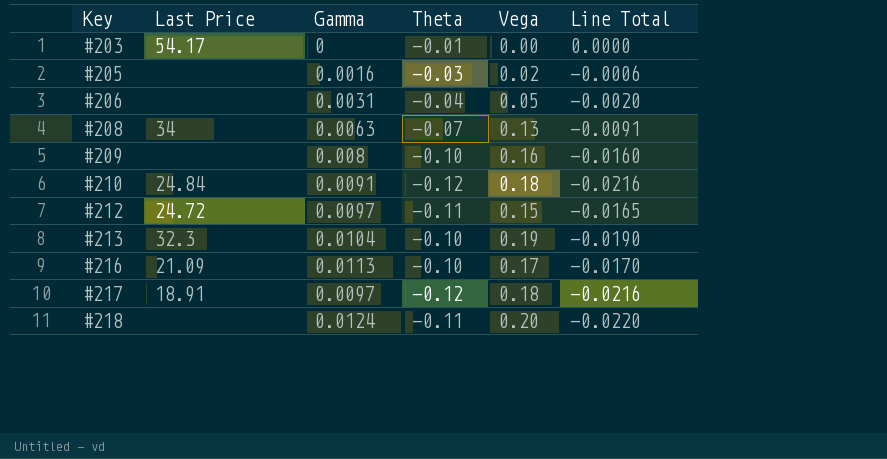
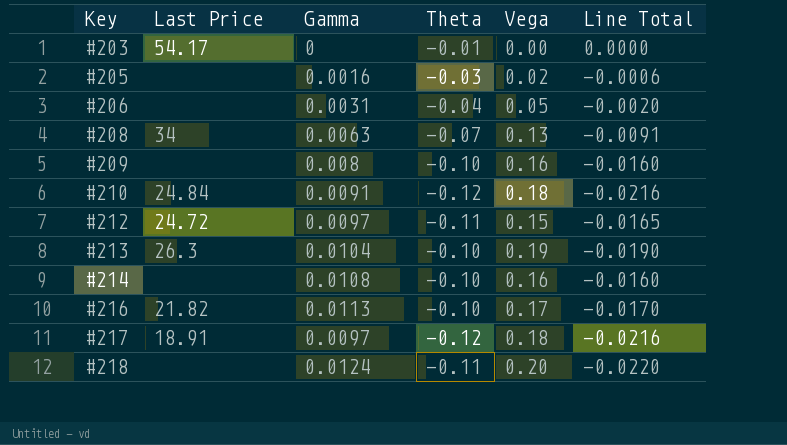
#213 | Last Price: 32.3 -> 26.3
row #214: none -> none | 0.0108 | -0.10 | 0.16 | -0.0160
#216 | Last Price: 21.09 -> 21.82

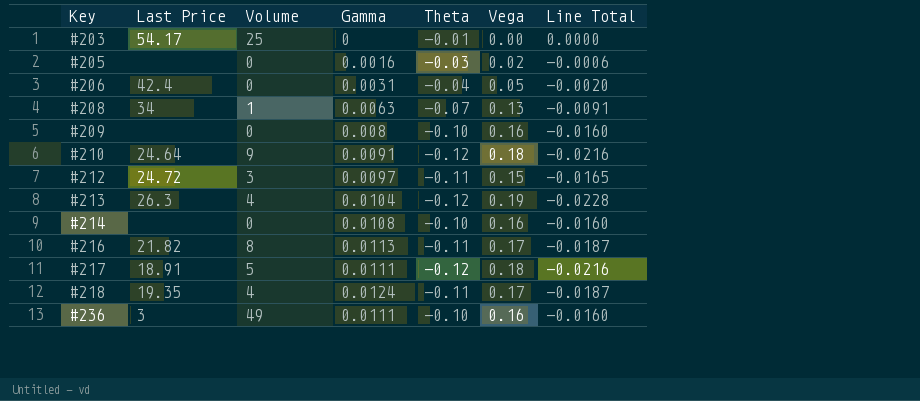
column Volume | position: none -> 3
#206 | Last Price: none -> 42.4
#210 | Last Price: 24.84 -> 24.64
#213 | Theta: -0.10 -> -0.12
#213 | Line Total: -0.0190 -> -0.0228
#216 | Theta: -0.10 -> -0.11
#216 | Line Total: -0.0170 -> -0.0187
#217 | Gamma: 0.0097 -> 0.0111
#218 | Last Price: none -> 19.35
#218 | Vega: 0.20 -> 0.17
#218 | Line Total: -0.0220 -> -0.0187
row #236: none -> 3 | 49 | 0.0111 | -0.10 | 0.16 | -0.0160

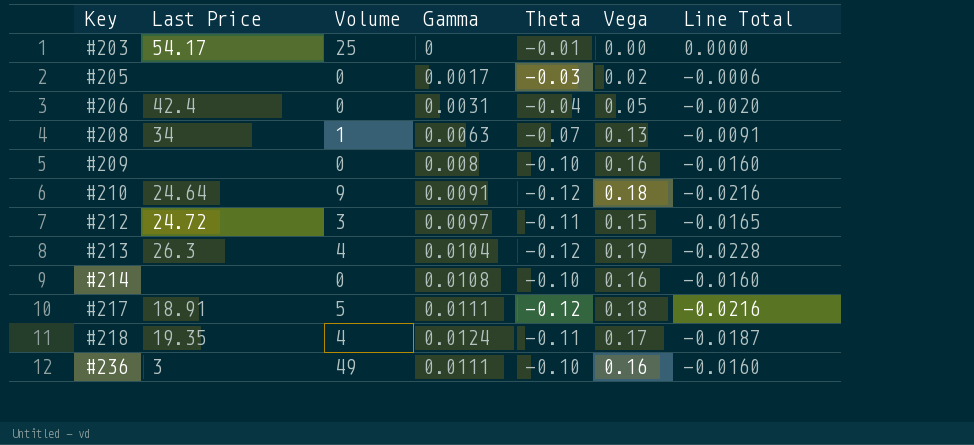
row #216: 21.82 | 8 | 0.0113 | -0.11 | 0.17 | -0.0187 -> none
#205 | Gamma: 0.0016 -> 0.0017

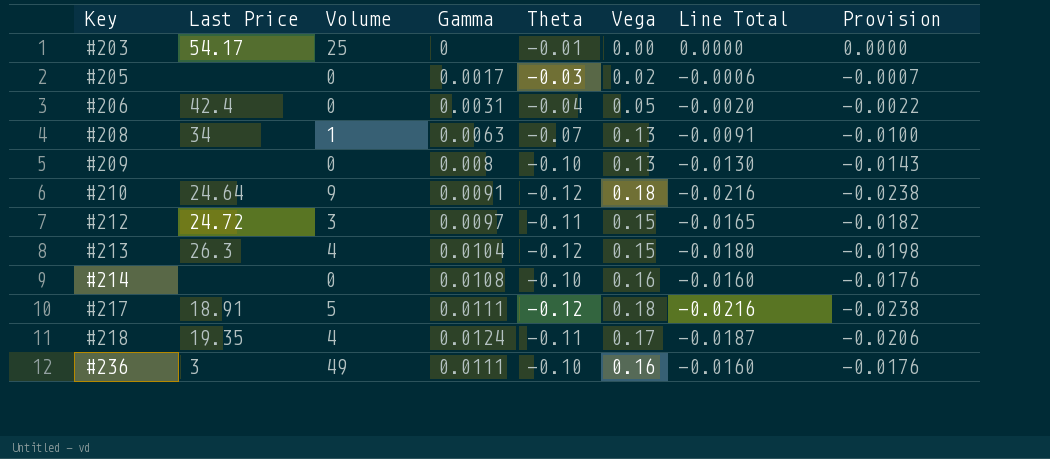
column Provision | formula: none -> [Line Total] * 1.1
#209 | Vega: 0.16 -> 0.13
#209 | Line Total: -0.0160 -> -0.0130
#213 | Vega: 0.19 -> 0.15
#213 | Line Total: -0.0228 -> -0.0180

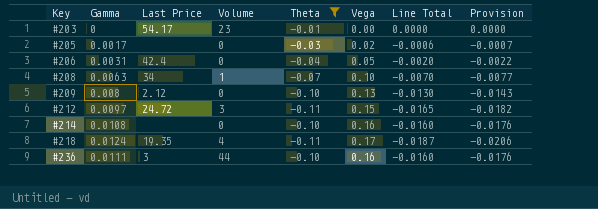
filter: none -> Theta != -0.12
column Gamma | position: 4 -> 2
#203 | Volume: 25 -> 23
#208 | Vega: 0.13 -> 0.10
#208 | Line Total: -0.0091 -> -0.0070
#208 | Provision: -0.0100 -> -0.0077
#209 | Last Price: none -> 2.12
#236 | Volume: 49 -> 44

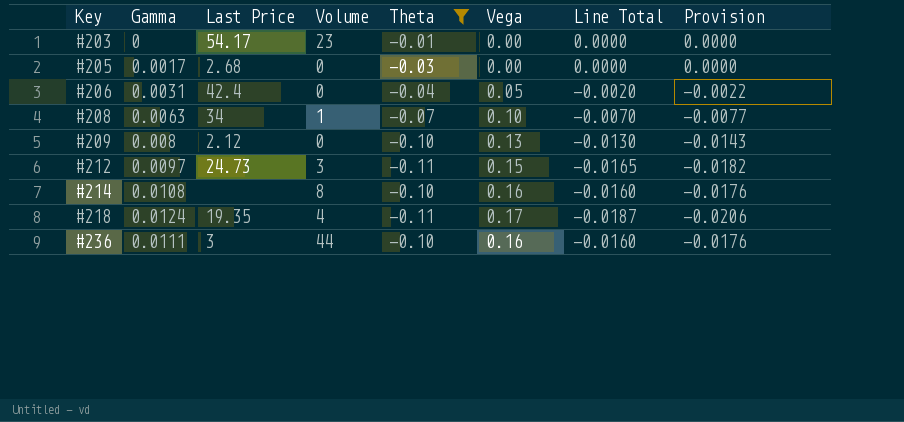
#205 | Last Price: none -> 2.68
#205 | Vega: 0.02 -> 0.00
#205 | Line Total: -0.0006 -> 0.0000
#205 | Provision: -0.0007 -> 0.0000
#212 | Last Price: 24.72 -> 24.73
#214 | Volume: 0 -> 8

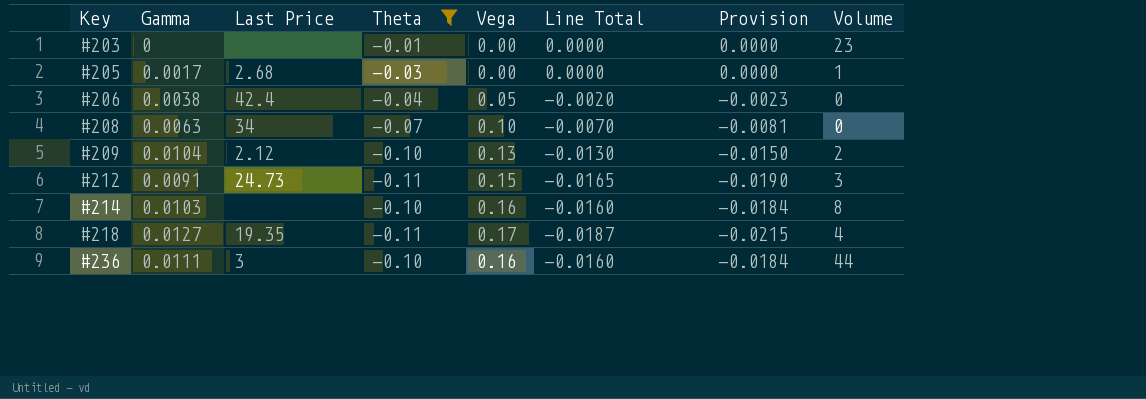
column Provision | formula: [Line Total] * 1.1 -> [Line Total] * 1.15
column Volume | position: 4 -> 8
#203 | Last Price: 54.17 -> none
#205 | Volume: 0 -> 1
#206 | Gamma: 0.0031 -> 0.0038
#208 | Volume: 1 -> 0
#209 | Gamma: 0.008 -> 0.0104
#209 | Volume: 0 -> 2
#212 | Gamma: 0.0097 -> 0.0091
#214 | Gamma: 0.0108 -> 0.0103
#218 | Gamma: 0.0124 -> 0.0127

